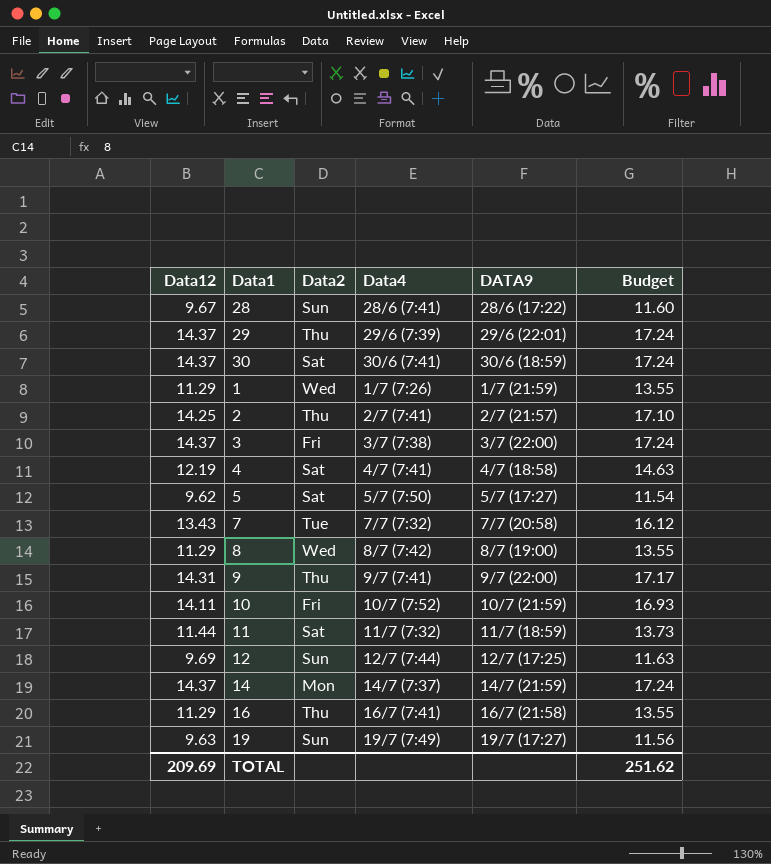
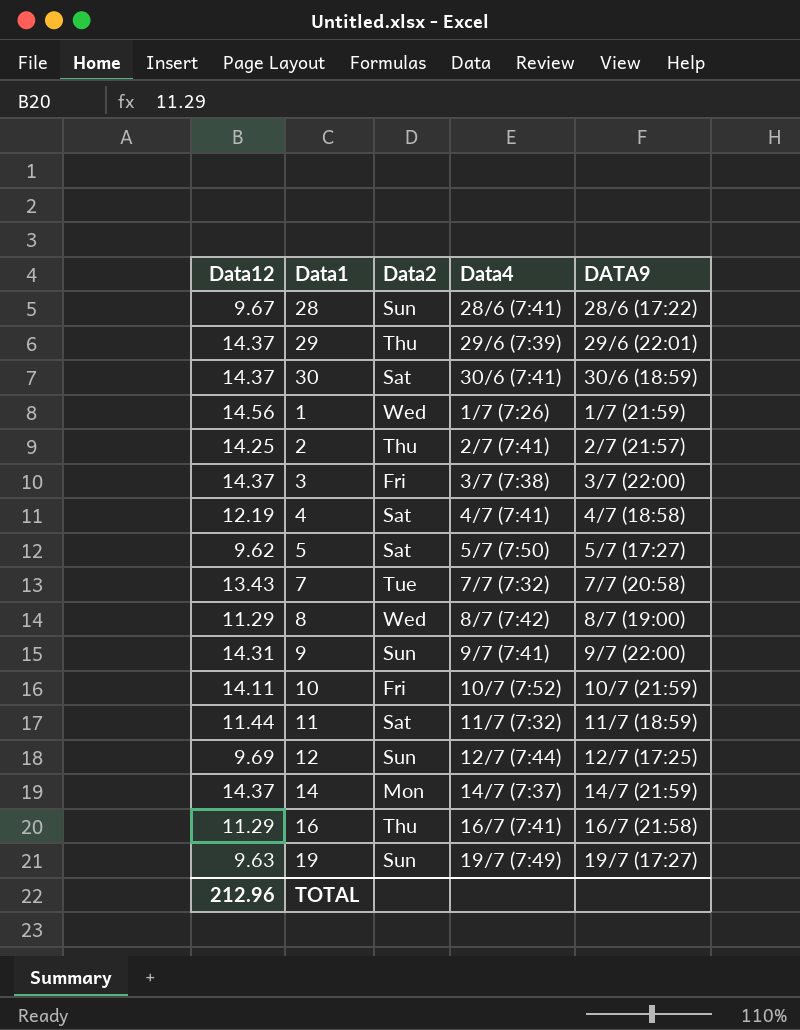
column Budget | formula: [Data12] * 1.2 -> none
1 | Data12: 11.29 -> 14.56
9 | Data2: Thu -> Sun
TOTAL | Data12: 209.69 -> 212.96

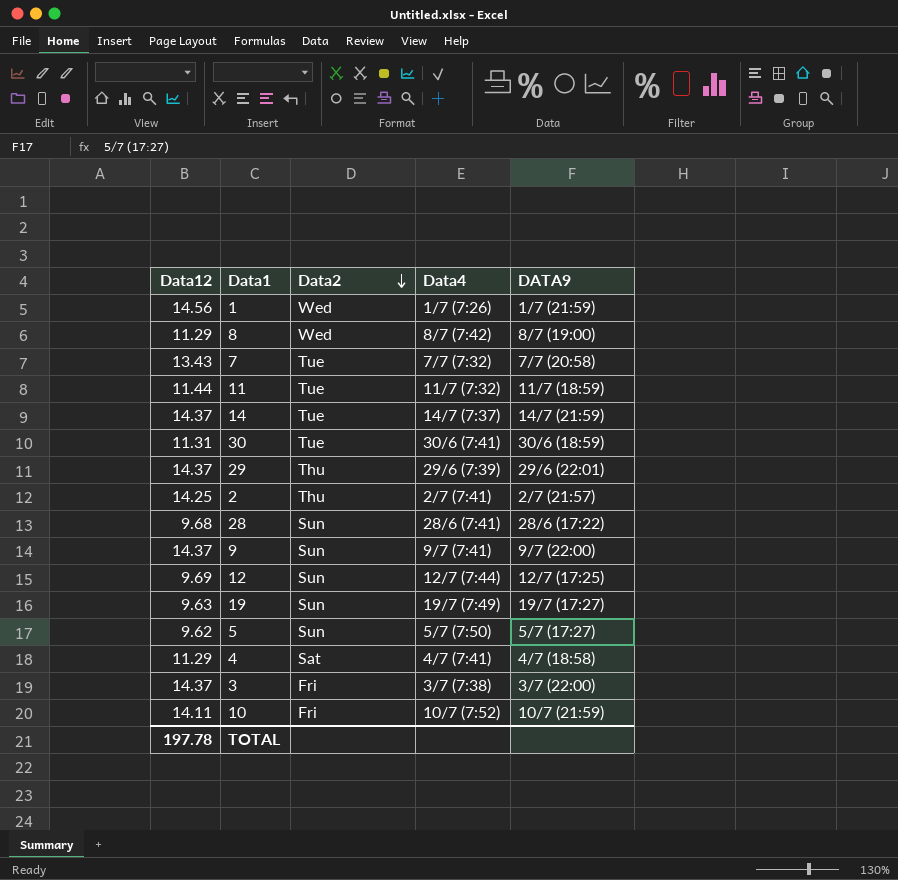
row order: none -> Data2 descending
row 16: 11.29 | Thu | 16/7 (7:41) | 16/7 (21:58) -> none
11 | Data2: Sat -> Tue
14 | Data2: Mon -> Tue
30 | Data12: 14.37 -> 11.31
30 | Data2: Sat -> Tue
28 | Data12: 9.67 -> 9.68
9 | Data12: 14.31 -> 14.37
5 | Data2: Sat -> Sun
4 | Data12: 12.19 -> 11.29
TOTAL | Data12: 212.96 -> 197.78

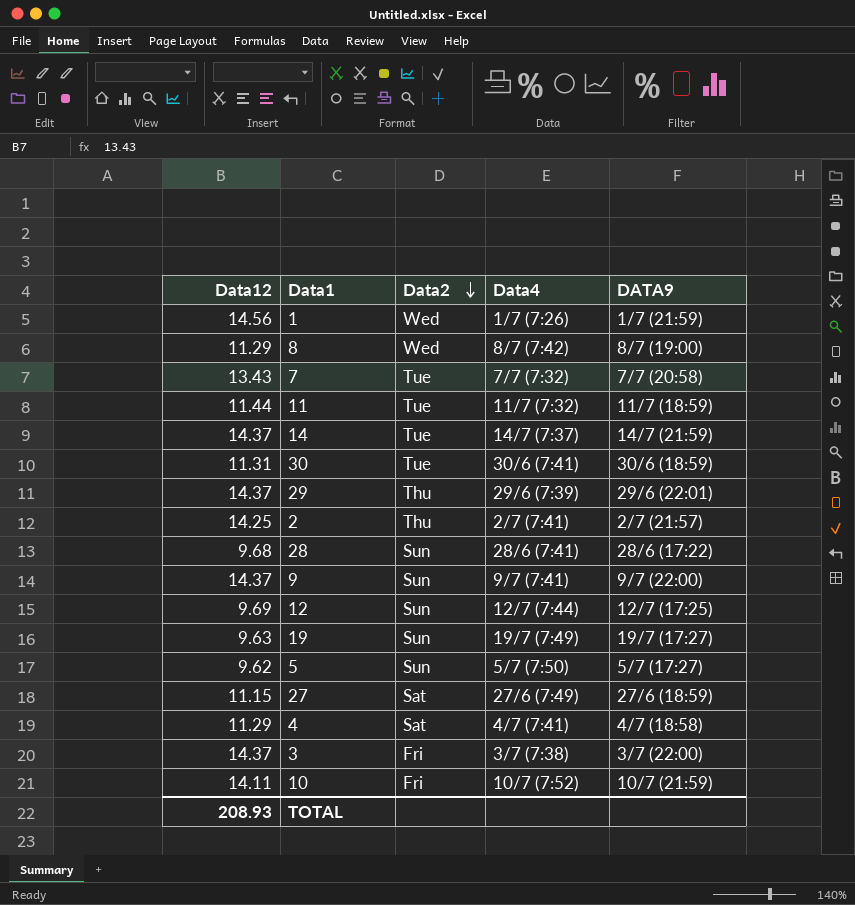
row 27: none -> 11.15 | Sat | 27/6 (7:49) | 27/6 (18:59)
TOTAL | Data12: 197.78 -> 208.93

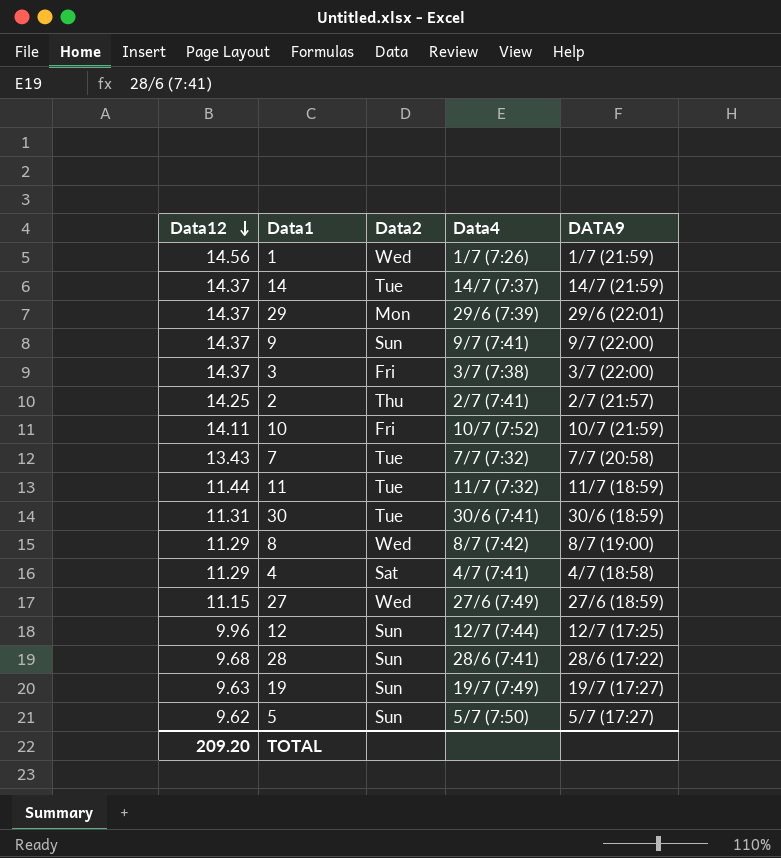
row order: Data2 descending -> Data12 descending
29 | Data2: Thu -> Mon
27 | Data2: Sat -> Wed
12 | Data12: 9.69 -> 9.96
TOTAL | Data12: 208.93 -> 209.20

